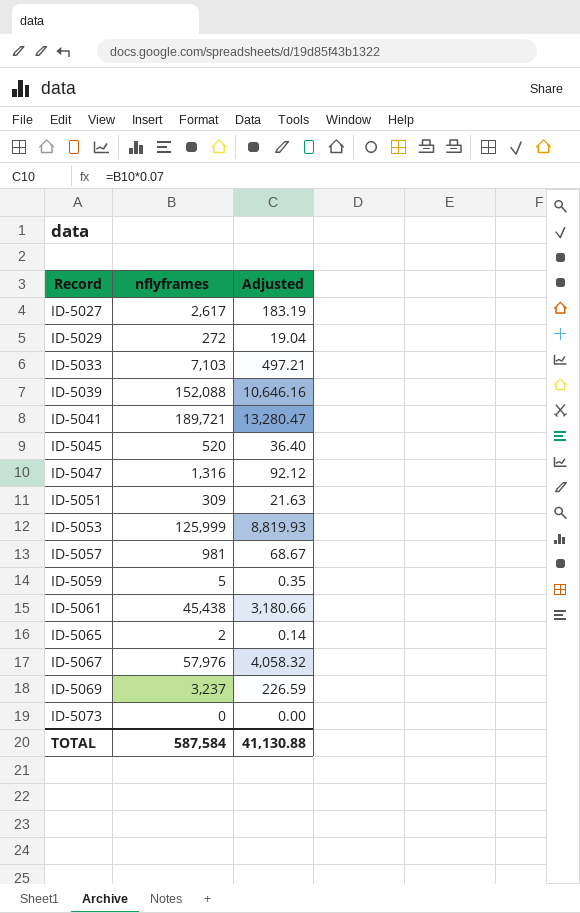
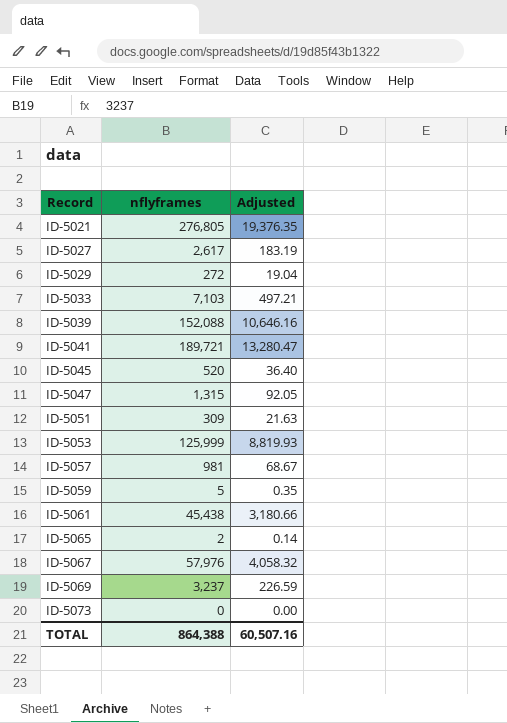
row ID-5021: none -> 276,805 | 19,376.35
ID-5047 | nflyframes: 1,316 -> 1,315
ID-5047 | Adjusted: 92.12 -> 92.05
TOTAL | nflyframes: 587,584 -> 864,388
TOTAL | Adjusted: 41,130.88 -> 60,507.16

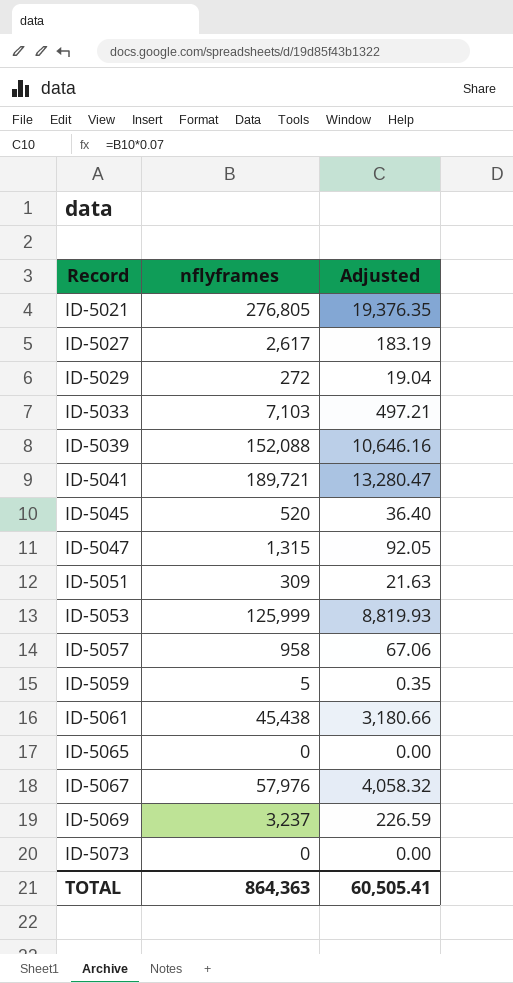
ID-5057 | nflyframes: 981 -> 958
ID-5057 | Adjusted: 68.67 -> 67.06
ID-5065 | nflyframes: 2 -> 0
ID-5065 | Adjusted: 0.14 -> 0.00
TOTAL | nflyframes: 864,388 -> 864,363
TOTAL | Adjusted: 60,507.16 -> 60,505.41

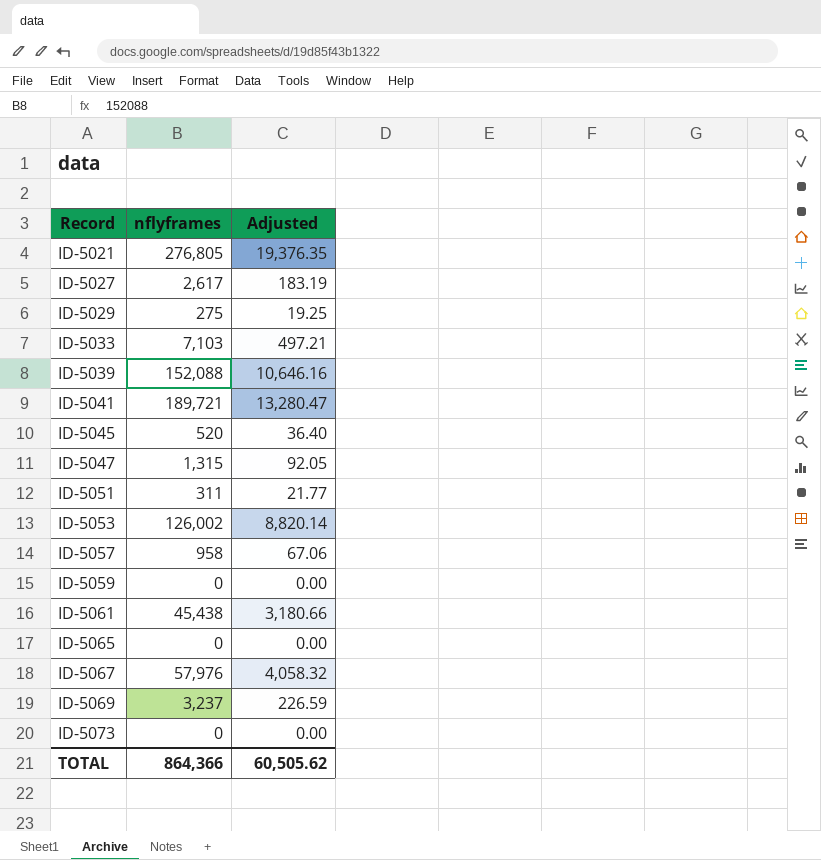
ID-5029 | nflyframes: 272 -> 275
ID-5029 | Adjusted: 19.04 -> 19.25
ID-5051 | nflyframes: 309 -> 311
ID-5051 | Adjusted: 21.63 -> 21.77
ID-5053 | nflyframes: 125,999 -> 126,002
ID-5053 | Adjusted: 8,819.93 -> 8,820.14
ID-5059 | nflyframes: 5 -> 0
ID-5059 | Adjusted: 0.35 -> 0.00
TOTAL | nflyframes: 864,363 -> 864,366
TOTAL | Adjusted: 60,505.41 -> 60,505.62

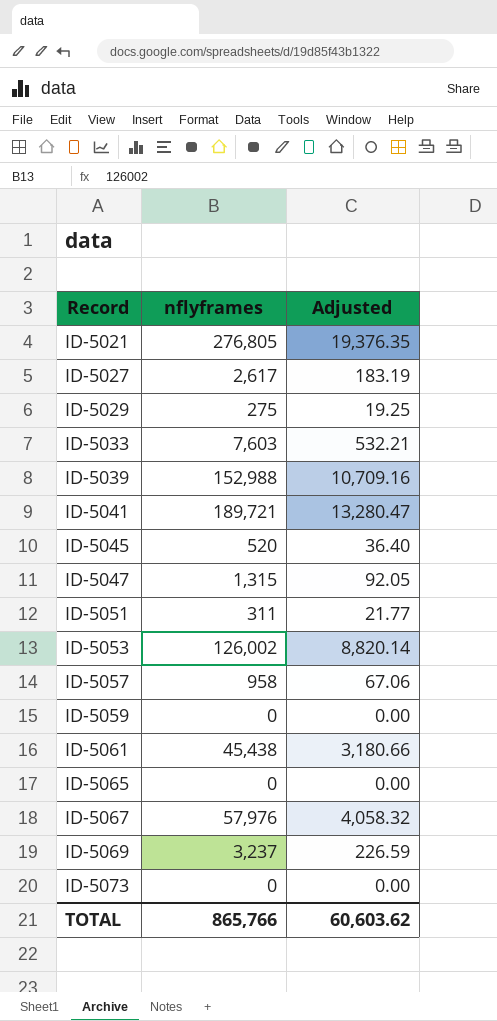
ID-5033 | nflyframes: 7,103 -> 7,603
ID-5033 | Adjusted: 497.21 -> 532.21
ID-5039 | nflyframes: 152,088 -> 152,988
ID-5039 | Adjusted: 10,646.16 -> 10,709.16
TOTAL | nflyframes: 864,366 -> 865,766
TOTAL | Adjusted: 60,505.62 -> 60,603.62

